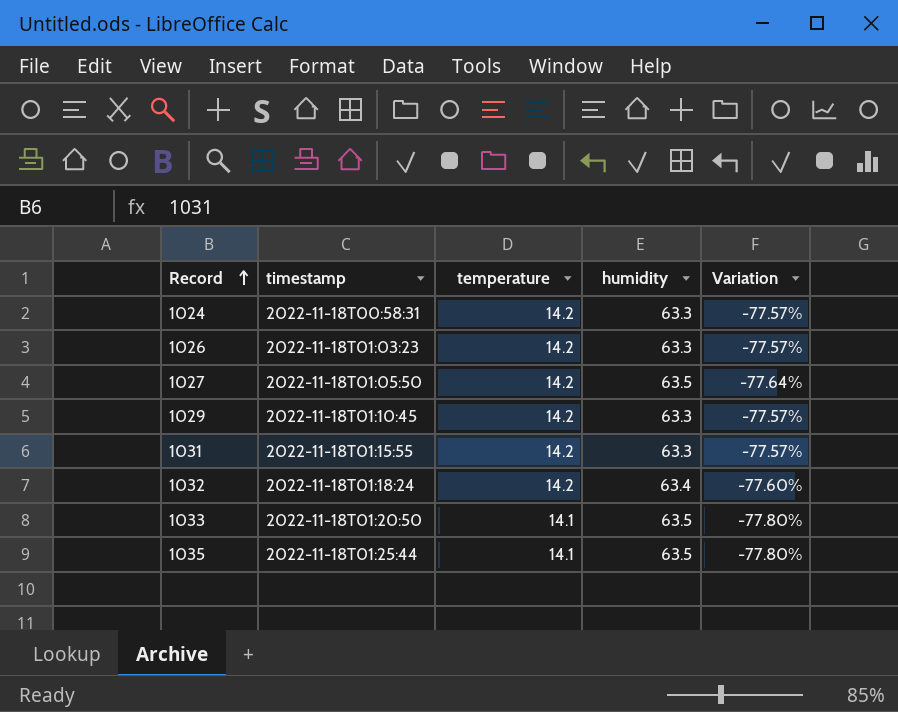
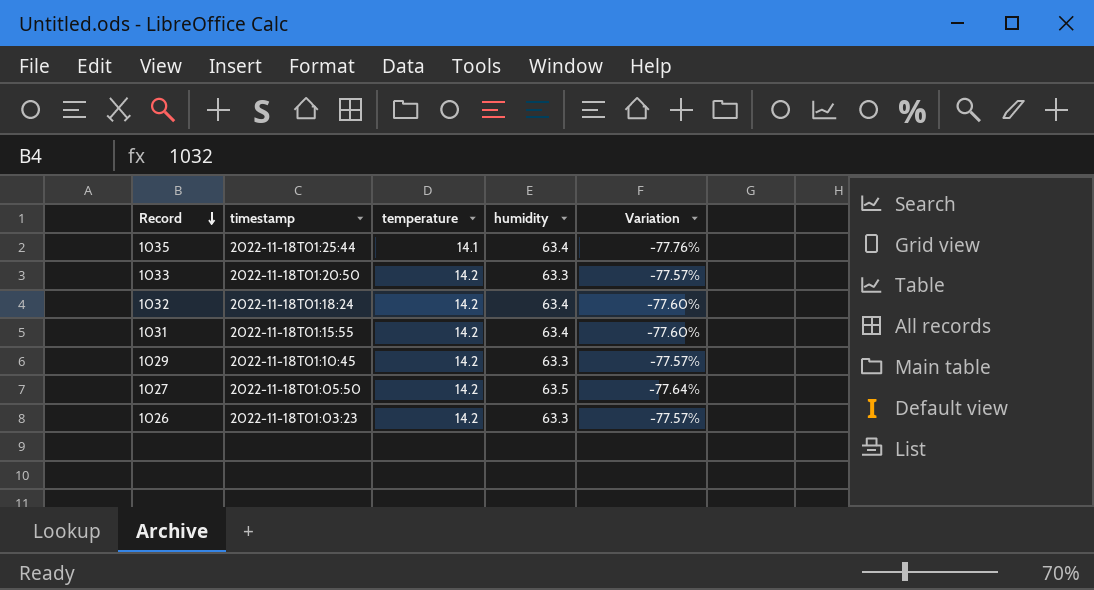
row order: Record ascending -> Record descending
row 1024: 2022-11-18T00:58:31 | 14.2 | 63.3 | -77.57% -> none
1035 | humidity: 63.5 -> 63.4
1035 | Variation: -77.80% -> -77.76%
1033 | temperature: 14.1 -> 14.2
1033 | humidity: 63.5 -> 63.3
1033 | Variation: -77.80% -> -77.57%
1031 | humidity: 63.3 -> 63.4
1031 | Variation: -77.57% -> -77.60%

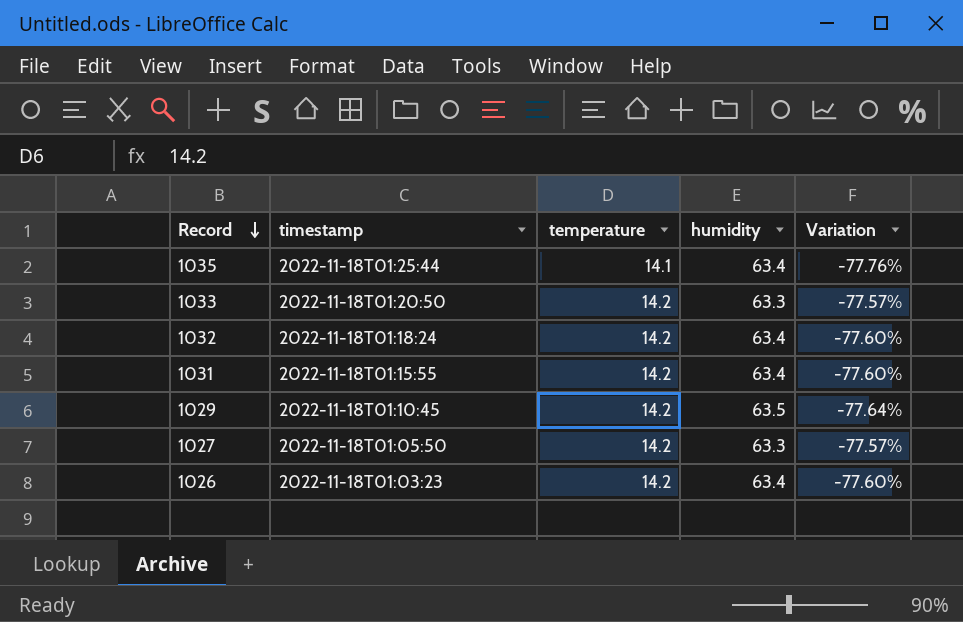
1029 | humidity: 63.3 -> 63.5
1029 | Variation: -77.57% -> -77.64%
1027 | humidity: 63.5 -> 63.3
1027 | Variation: -77.64% -> -77.57%
1026 | humidity: 63.3 -> 63.4
1026 | Variation: -77.57% -> -77.60%

